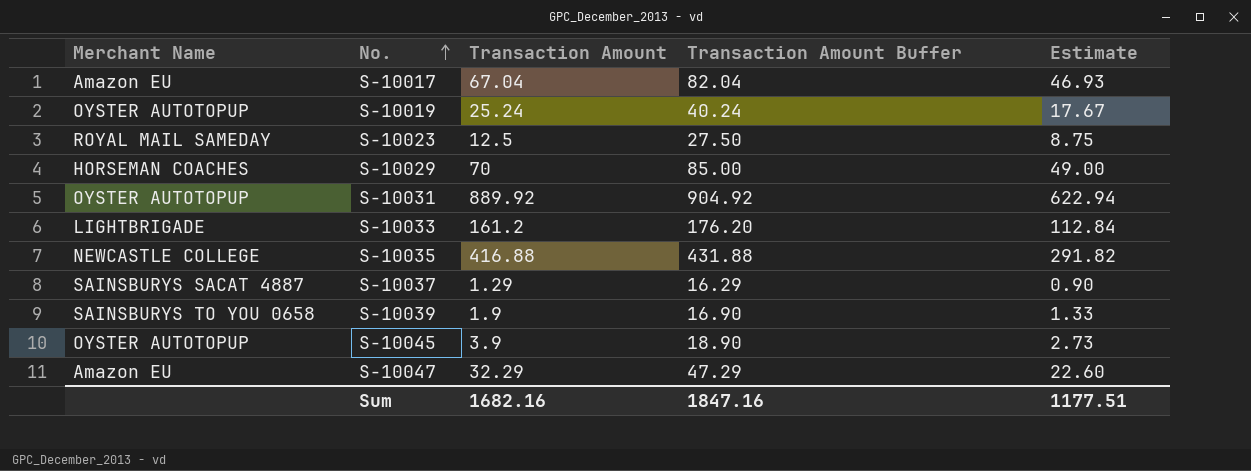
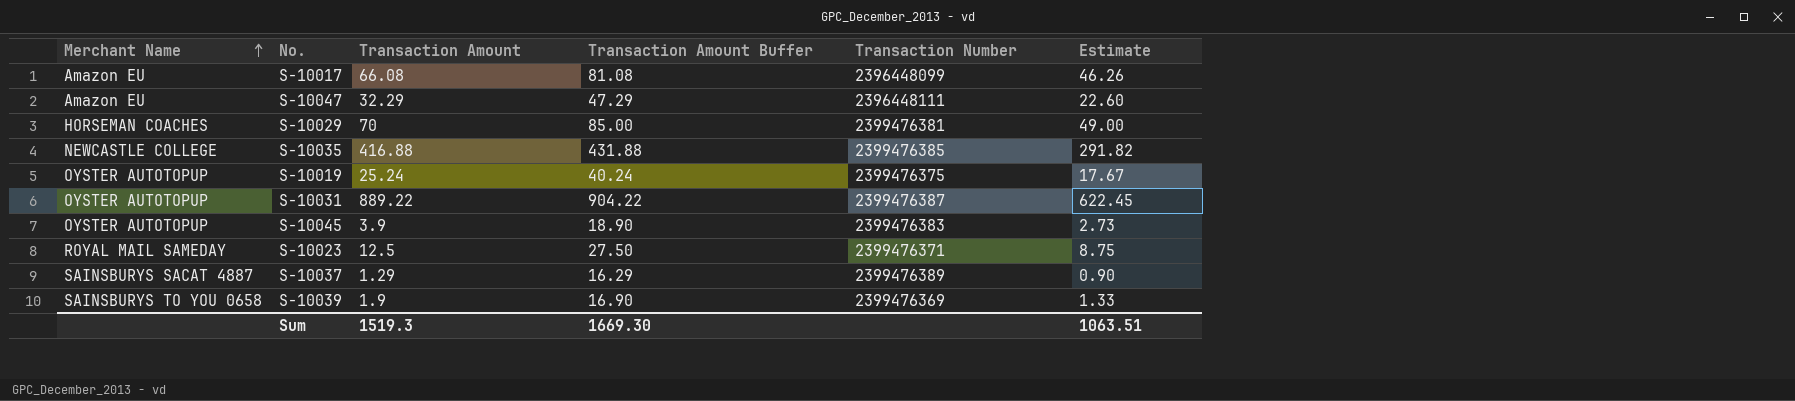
row order: No. ascending -> Merchant Name ascending
column Transaction Number | position: none -> 5
row S-10033: LIGHTBRIGADE | 161.2 | 176.20 | 112.84 -> none
S-10017 | Transaction Amount: 67.04 -> 66.08
S-10017 | Transaction Amount Buffer: 82.04 -> 81.08
S-10017 | Estimate: 46.93 -> 46.26
S-10031 | Transaction Amount: 889.92 -> 889.22
S-10031 | Transaction Amount Buffer: 904.92 -> 904.22
S-10031 | Estimate: 622.94 -> 622.45
Sum | Transaction Amount: 1682.16 -> 1519.3
Sum | Transaction Amount Buffer: 1847.16 -> 1669.30
Sum | Estimate: 1177.51 -> 1063.51

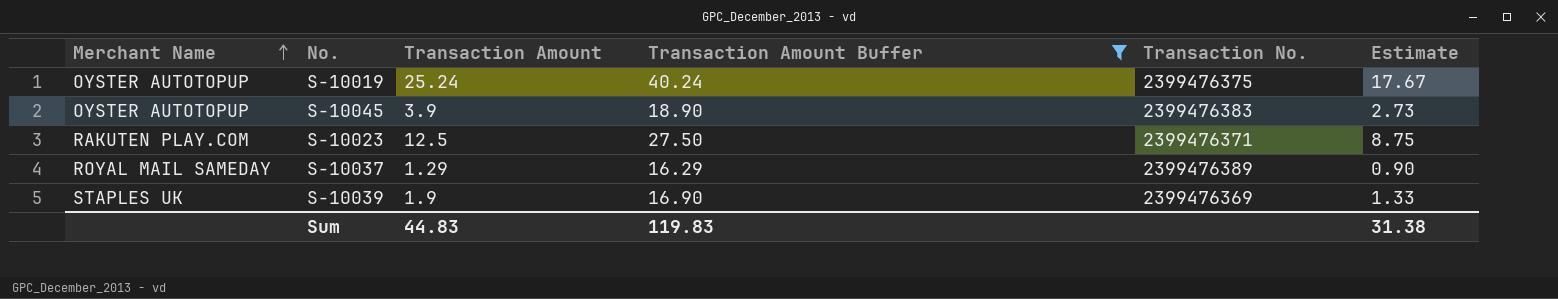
filter: none -> Transaction Amount Buffer <= 40.24
column name: Transaction Number -> Transaction No.
S-10023 | Merchant Name: ROYAL MAIL SAMEDAY -> RAKUTEN PLAY.COM
S-10037 | Merchant Name: SAINSBURYS SACAT 4887 -> ROYAL MAIL SAMEDAY
S-10039 | Merchant Name: SAINSBURYS TO YOU 0658 -> STAPLES UK
Sum | Transaction Amount: 1519.3 -> 44.83
Sum | Transaction Amount Buffer: 1669.30 -> 119.83
Sum | Estimate: 1063.51 -> 31.38

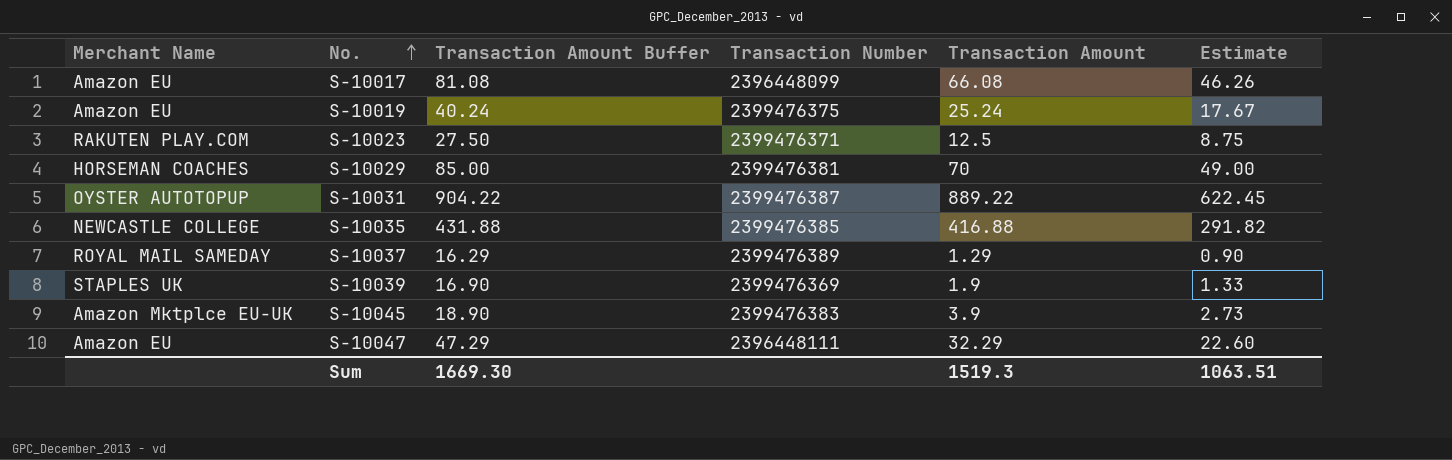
filter: Transaction Amount Buffer <= 40.24 -> none
row order: Merchant Name ascending -> No. ascending
column name: Transaction No. -> Transaction Number
column Transaction Amount | position: 3 -> 5
S-10019 | Merchant Name: OYSTER AUTOTOPUP -> Amazon EU
S-10045 | Merchant Name: OYSTER AUTOTOPUP -> Amazon Mktplce EU-UK
Sum | Transaction Amount Buffer: 119.83 -> 1669.30
Sum | Transaction Amount: 44.83 -> 1519.3
Sum | Estimate: 31.38 -> 1063.51

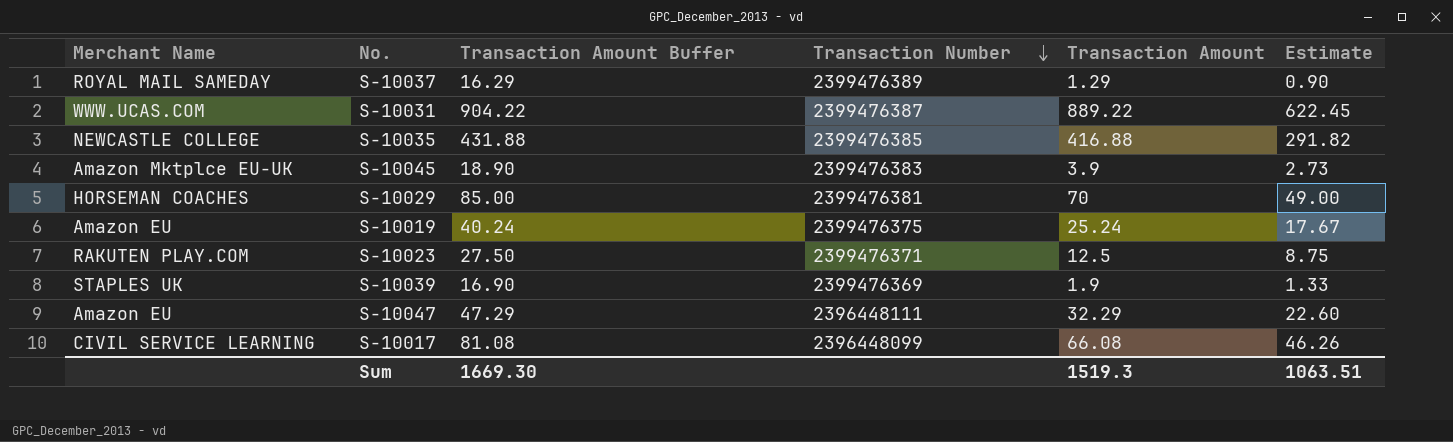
row order: No. ascending -> Transaction Number descending
S-10031 | Merchant Name: OYSTER AUTOTOPUP -> WWW.UCAS.COM
S-10017 | Merchant Name: Amazon EU -> CIVIL SERVICE LEARNING

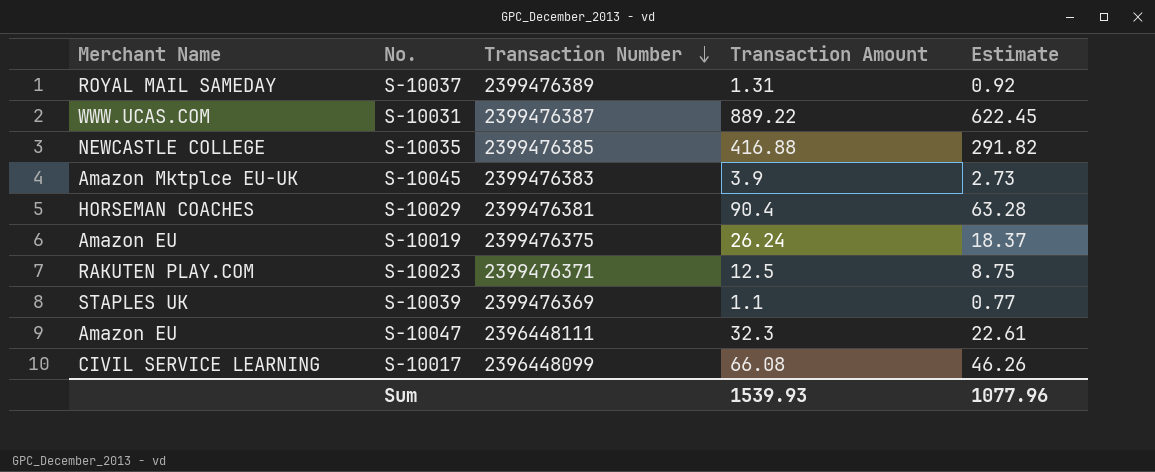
column Transaction Amount Buffer | formula: [Transaction Amount] + 15 -> none
S-10037 | Transaction Amount: 1.29 -> 1.31
S-10037 | Estimate: 0.90 -> 0.92
S-10029 | Transaction Amount: 70 -> 90.4
S-10029 | Estimate: 49.00 -> 63.28
S-10019 | Transaction Amount: 25.24 -> 26.24
S-10019 | Estimate: 17.67 -> 18.37
S-10039 | Transaction Amount: 1.9 -> 1.1
S-10039 | Estimate: 1.33 -> 0.77
S-10047 | Transaction Amount: 32.29 -> 32.3
S-10047 | Estimate: 22.60 -> 22.61
Sum | Transaction Amount: 1519.3 -> 1539.93
Sum | Estimate: 1063.51 -> 1077.96

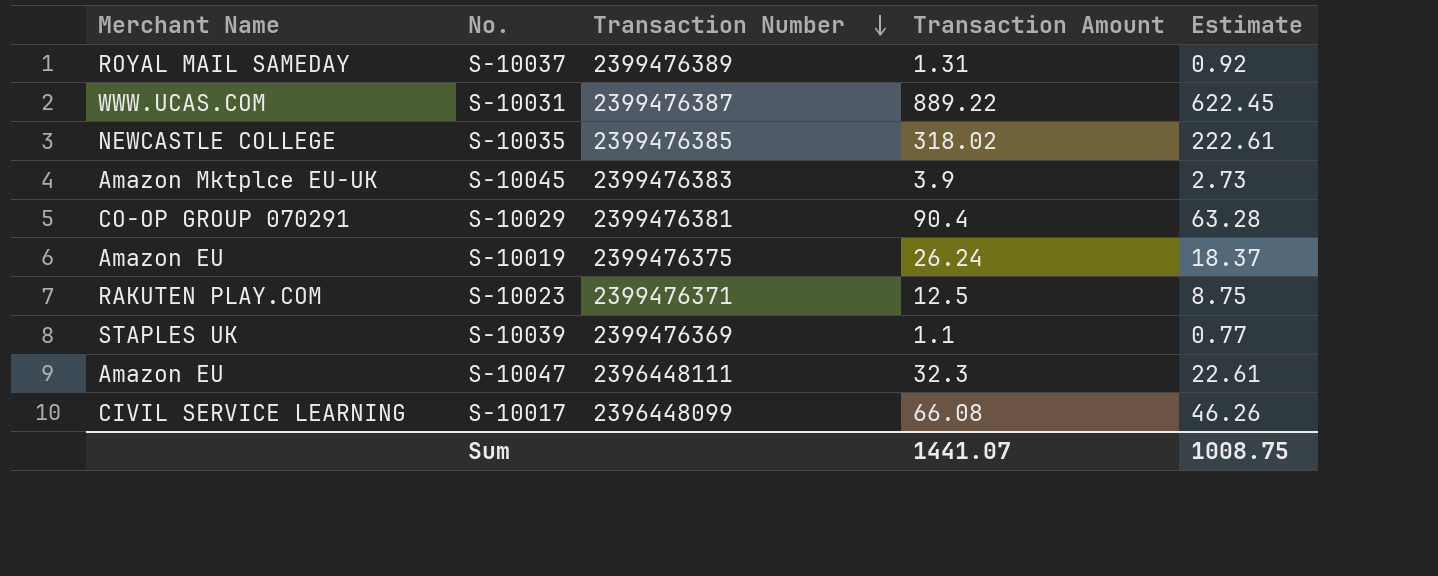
S-10035 | Transaction Amount: 416.88 -> 318.02
S-10035 | Estimate: 291.82 -> 222.61
S-10029 | Merchant Name: HORSEMAN COACHES -> CO-OP GROUP 070291
Sum | Transaction Amount: 1539.93 -> 1441.07
Sum | Estimate: 1077.96 -> 1008.75

